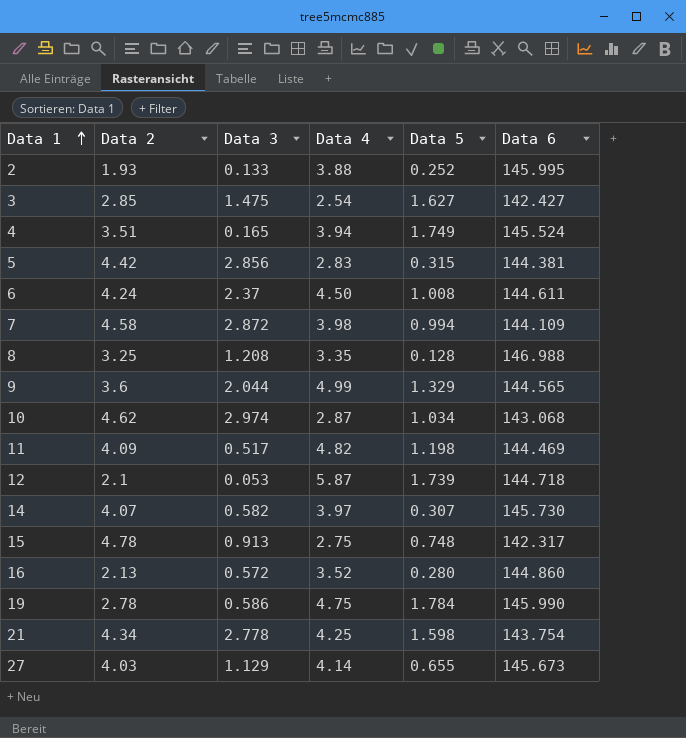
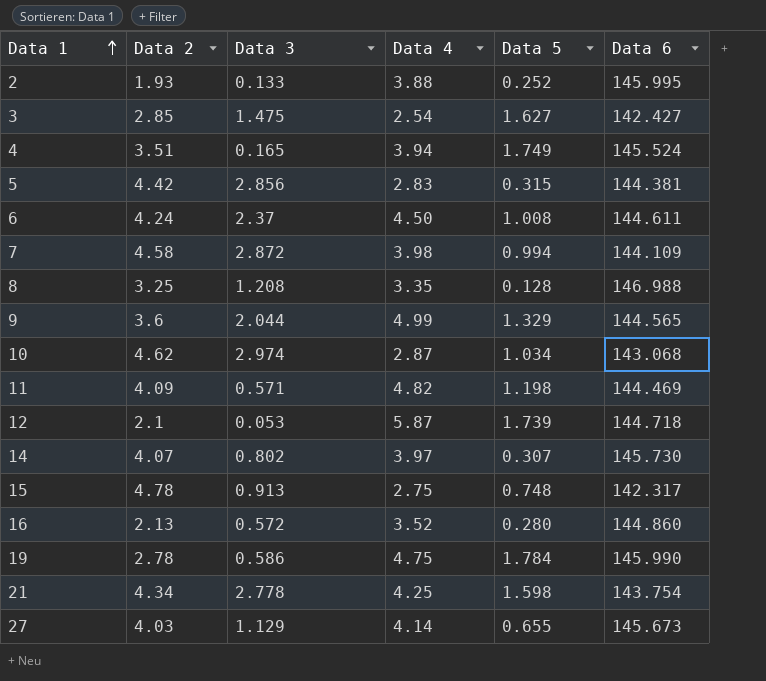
11 | Data 3: 0.517 -> 0.571
14 | Data 3: 0.582 -> 0.802

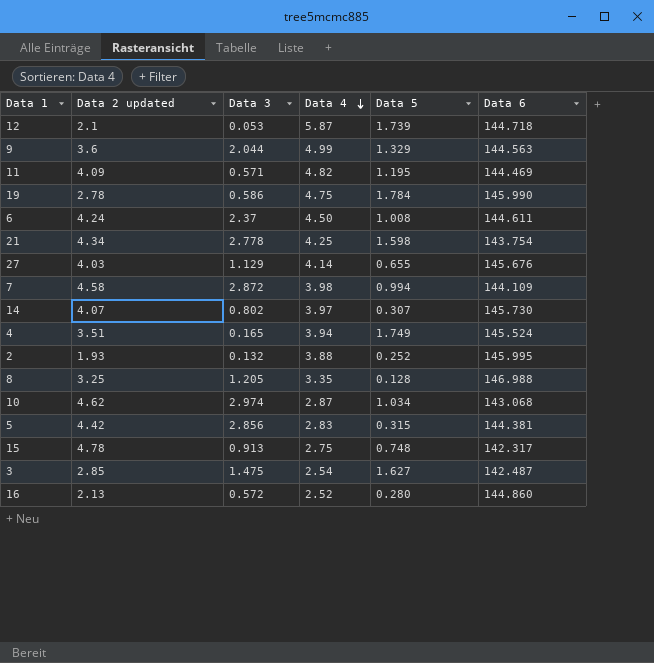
row order: Data 1 ascending -> Data 4 descending
column name: Data 2 -> Data 2 updated
9 | Data 6: 144.565 -> 144.563
11 | Data 5: 1.198 -> 1.195
27 | Data 6: 145.673 -> 145.676
2 | Data 3: 0.133 -> 0.132
8 | Data 3: 1.208 -> 1.205
3 | Data 6: 142.427 -> 142.487
16 | Data 4: 3.52 -> 2.52

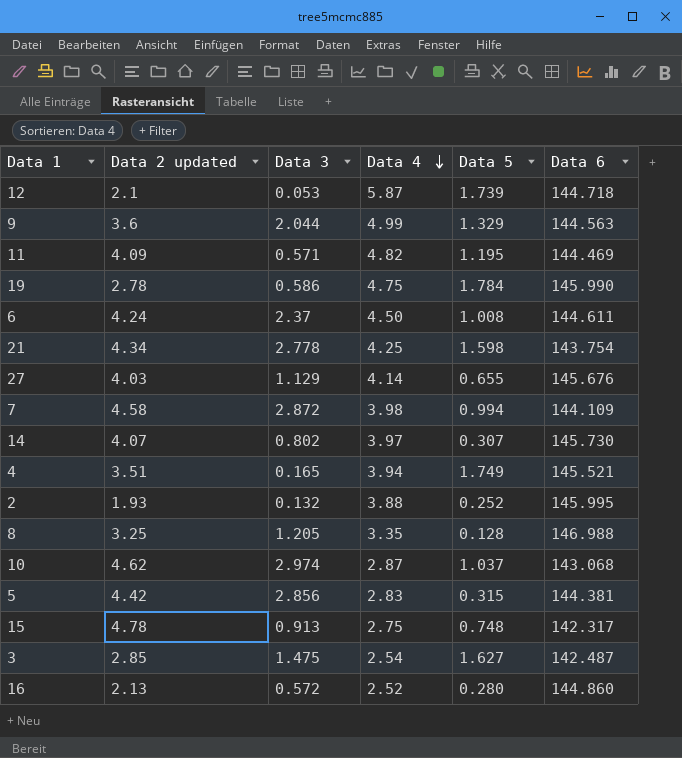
4 | Data 6: 145.524 -> 145.521
10 | Data 5: 1.034 -> 1.037

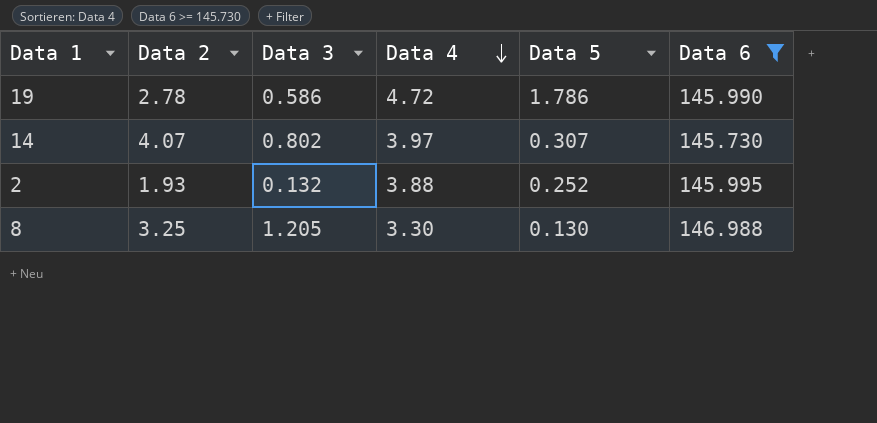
filter: none -> Data 6 >= 145.730
column name: Data 2 updated -> Data 2
19 | Data 4: 4.75 -> 4.72
19 | Data 5: 1.784 -> 1.786
8 | Data 4: 3.35 -> 3.30
8 | Data 5: 0.128 -> 0.130

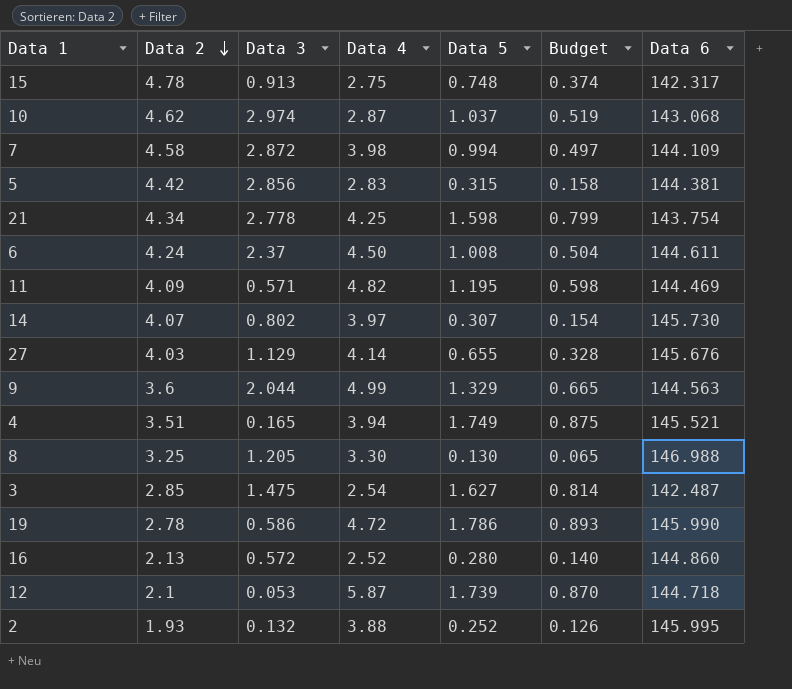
filter: Data 6 >= 145.730 -> none
row order: Data 4 descending -> Data 2 descending
column Budget | formula: none -> [Data 5] * 0.5

